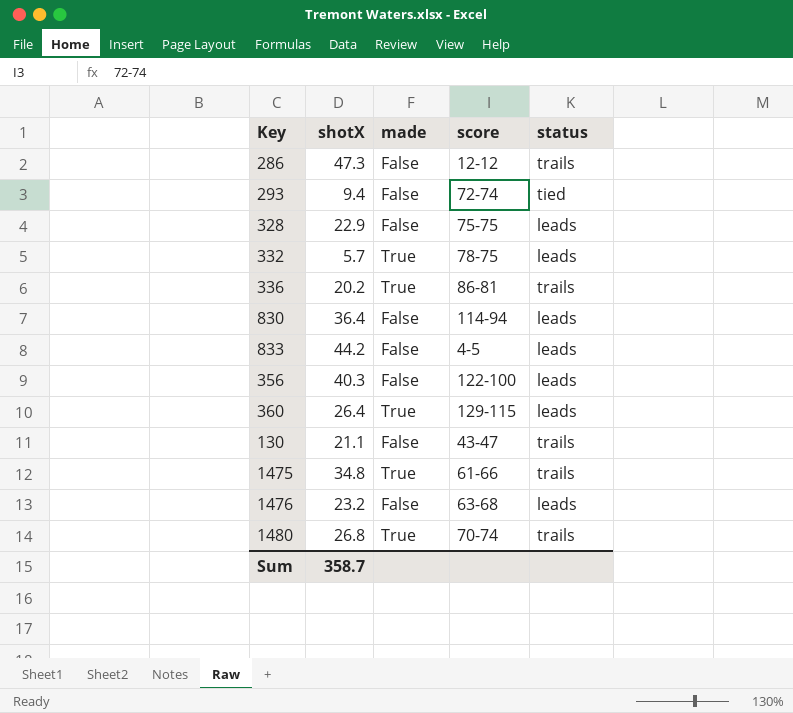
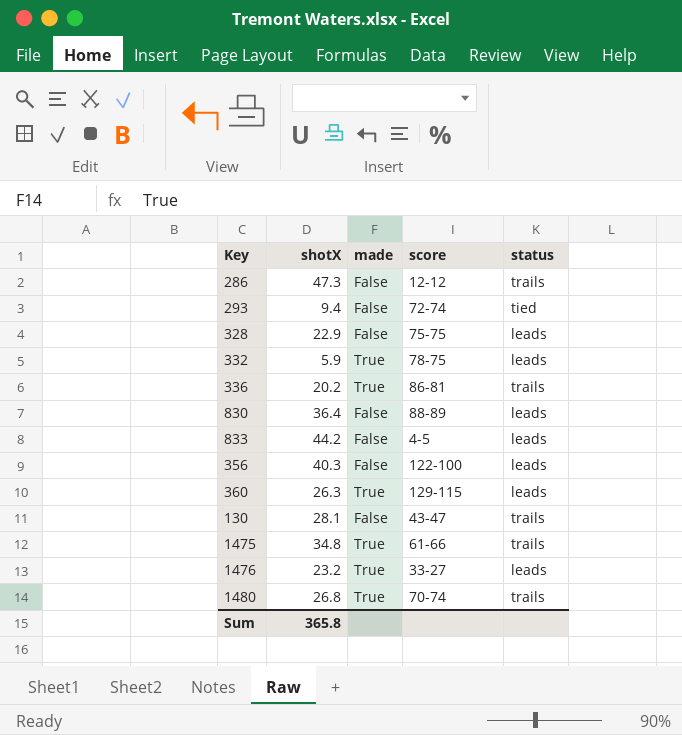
332 | shotX: 5.7 -> 5.9
830 | score: 114-94 -> 88-89
360 | shotX: 26.4 -> 26.3
130 | shotX: 21.1 -> 28.1
1476 | made: False -> True
1476 | score: 63-68 -> 33-27
Sum | shotX: 358.7 -> 365.8

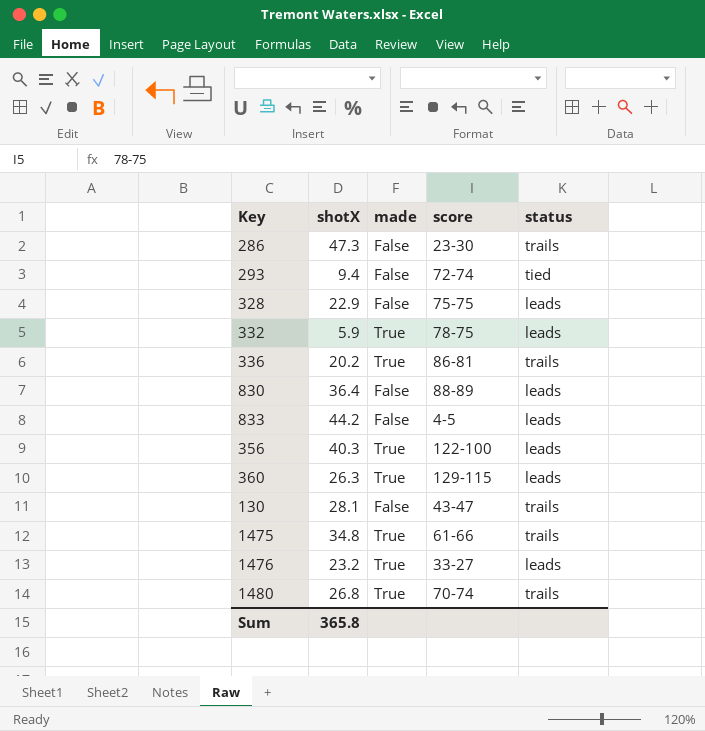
286 | score: 12-12 -> 23-30
356 | made: False -> True

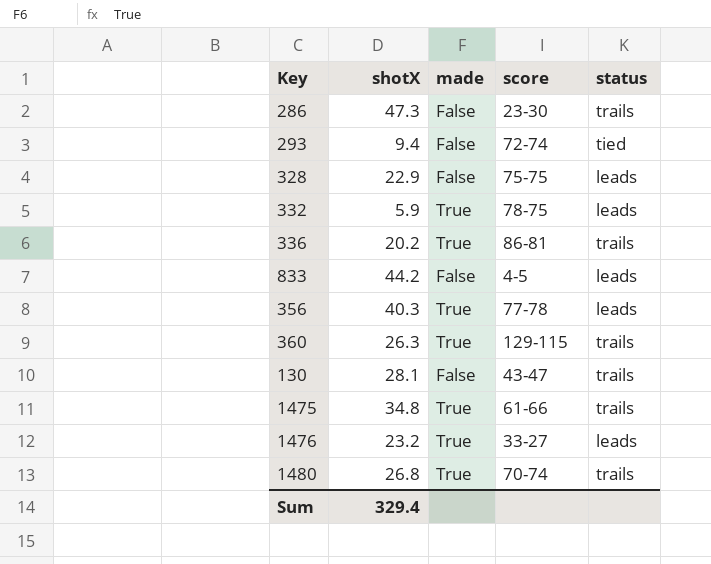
row 830: 36.4 | False | 88-89 | leads -> none
356 | score: 122-100 -> 77-78
360 | status: leads -> trails
Sum | shotX: 365.8 -> 329.4

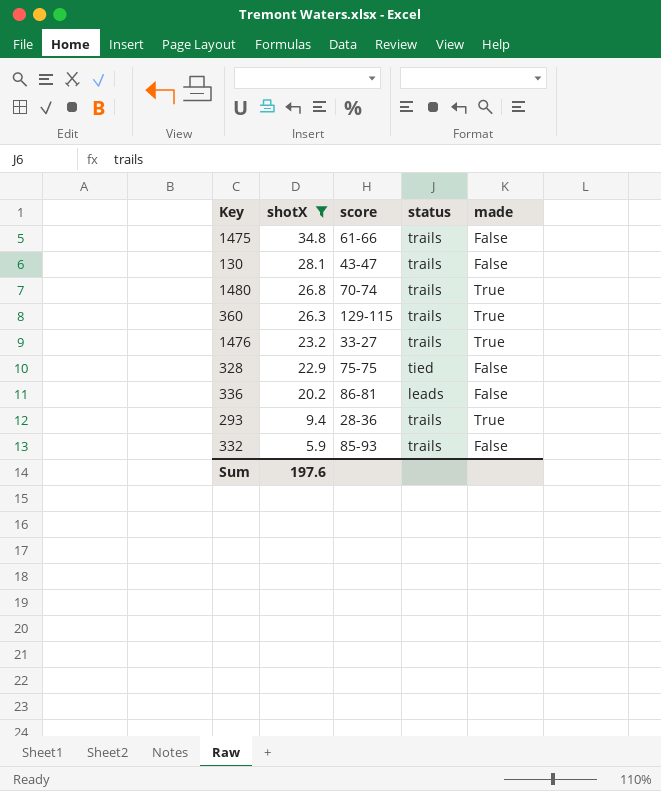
filter: none -> shotX <= 34.8
row order: none -> shotX descending
column made | position: 3 -> 5
1475 | made: True -> False
1476 | status: leads -> trails
328 | status: leads -> tied
336 | status: trails -> leads
336 | made: True -> False
293 | score: 72-74 -> 28-36
293 | status: tied -> trails
293 | made: False -> True
332 | score: 78-75 -> 85-93
332 | status: leads -> trails
332 | made: True -> False
Sum | shotX: 329.4 -> 197.6

